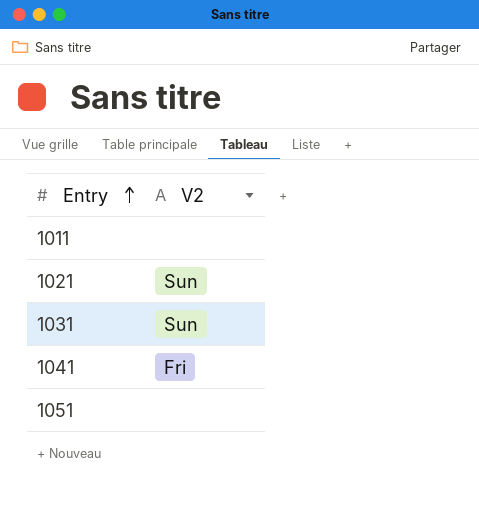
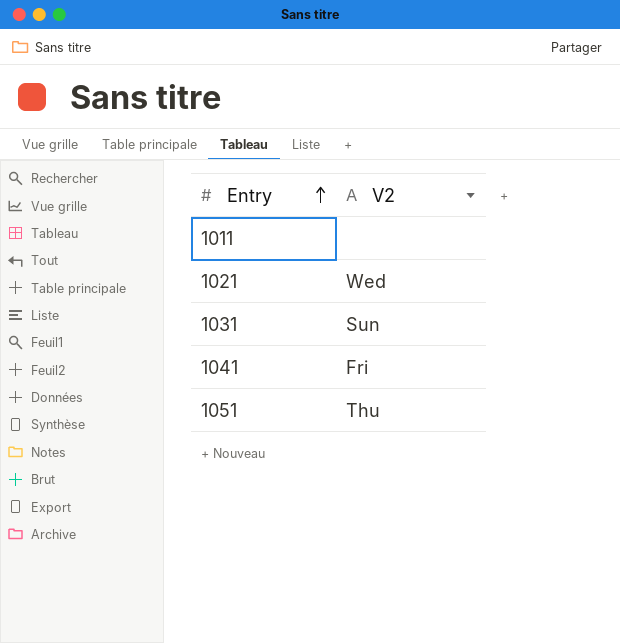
1021 | V2: Sun -> Wed
1051 | V2: none -> Thu

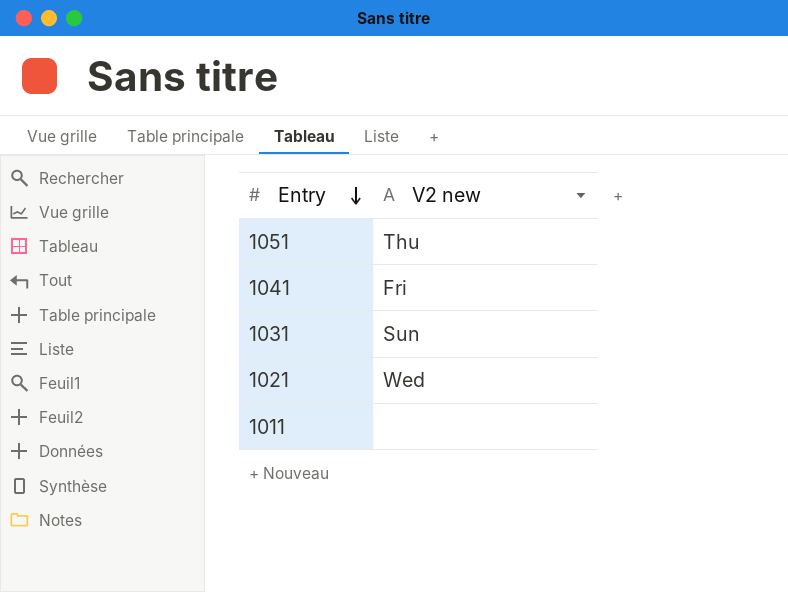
row order: Entry ascending -> Entry descending
column name: V2 -> V2 new

